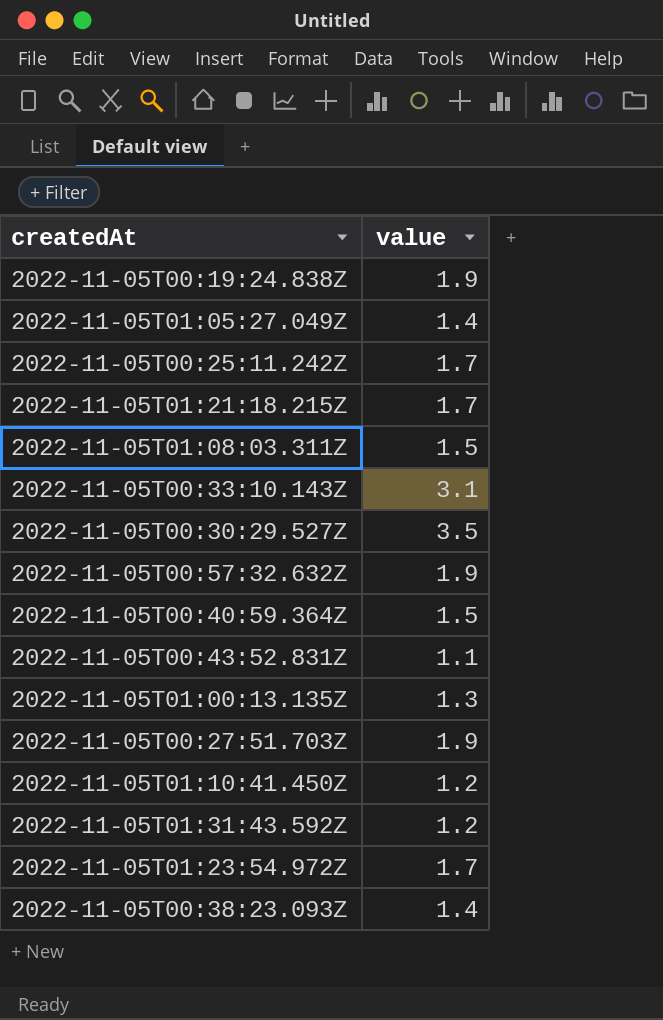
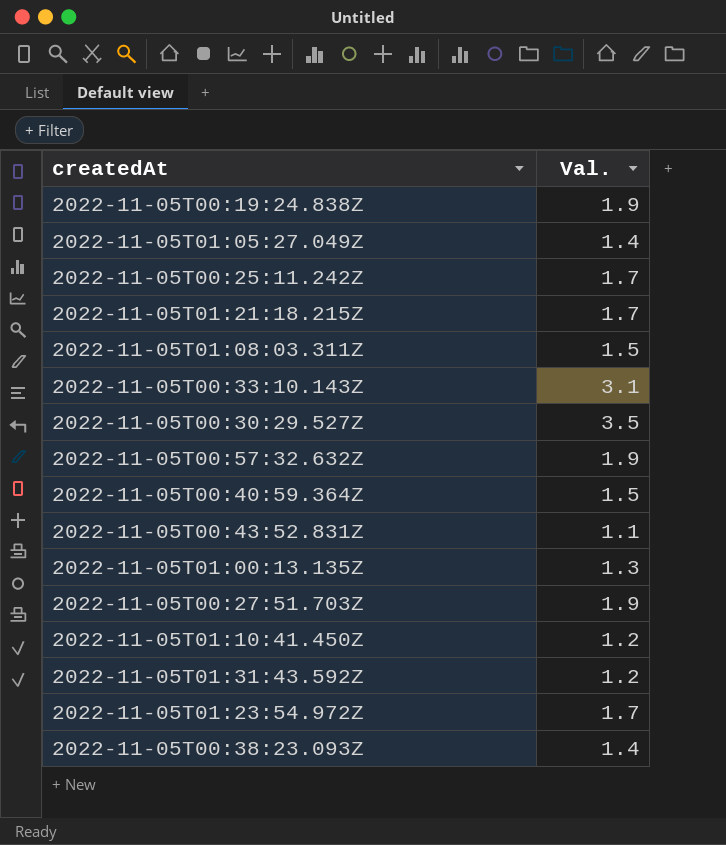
column name: value -> Val.

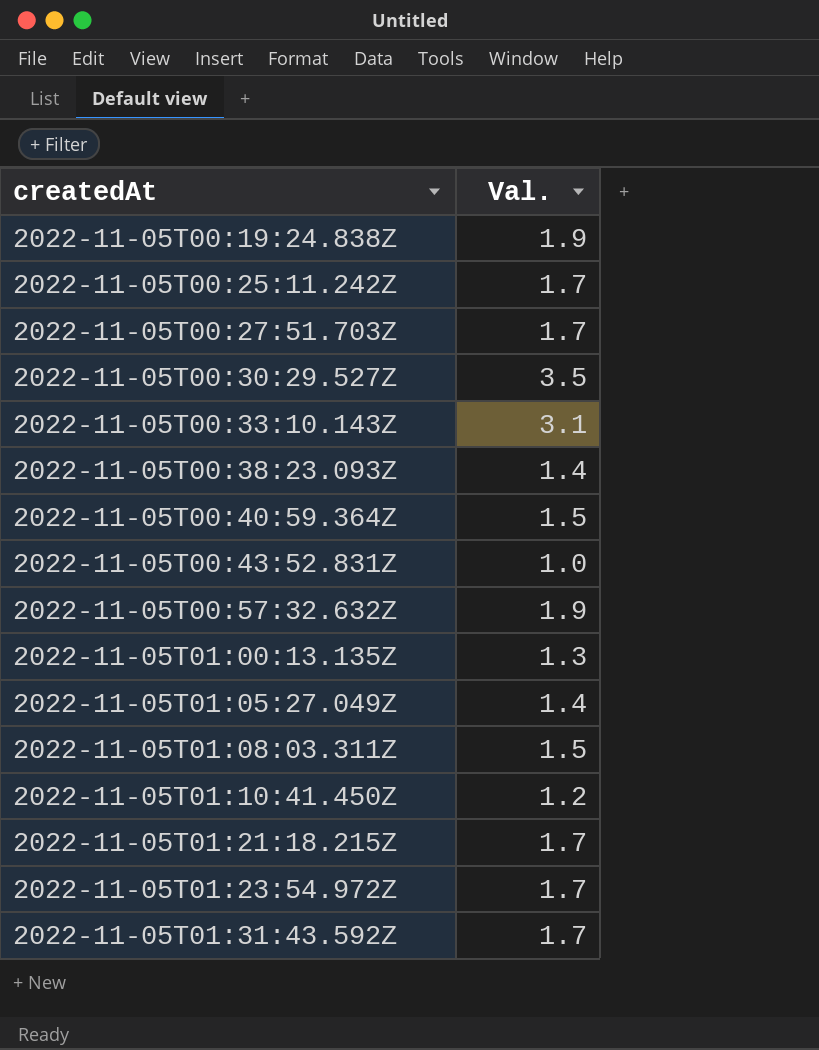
row order: none -> createdAt ascending
2022-11-05T00:27:51.703Z | Val.: 1.9 -> 1.7
2022-11-05T00:43:52.831Z | Val.: 1.1 -> 1.0
2022-11-05T01:31:43.592Z | Val.: 1.2 -> 1.7

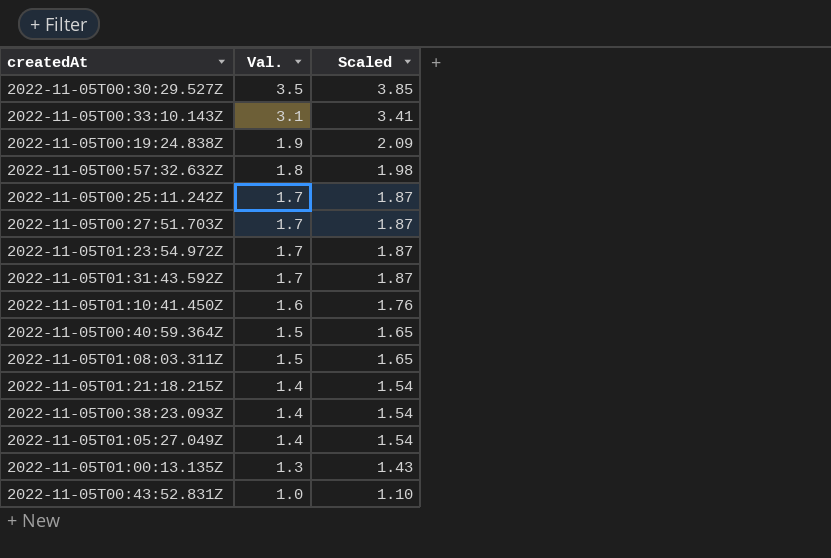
row order: createdAt ascending -> Val. descending
column Scaled | formula: none -> [Val.] * 1.1
2022-11-05T00:57:32.632Z | Val.: 1.9 -> 1.8
2022-11-05T01:10:41.450Z | Val.: 1.2 -> 1.6
2022-11-05T01:21:18.215Z | Val.: 1.7 -> 1.4

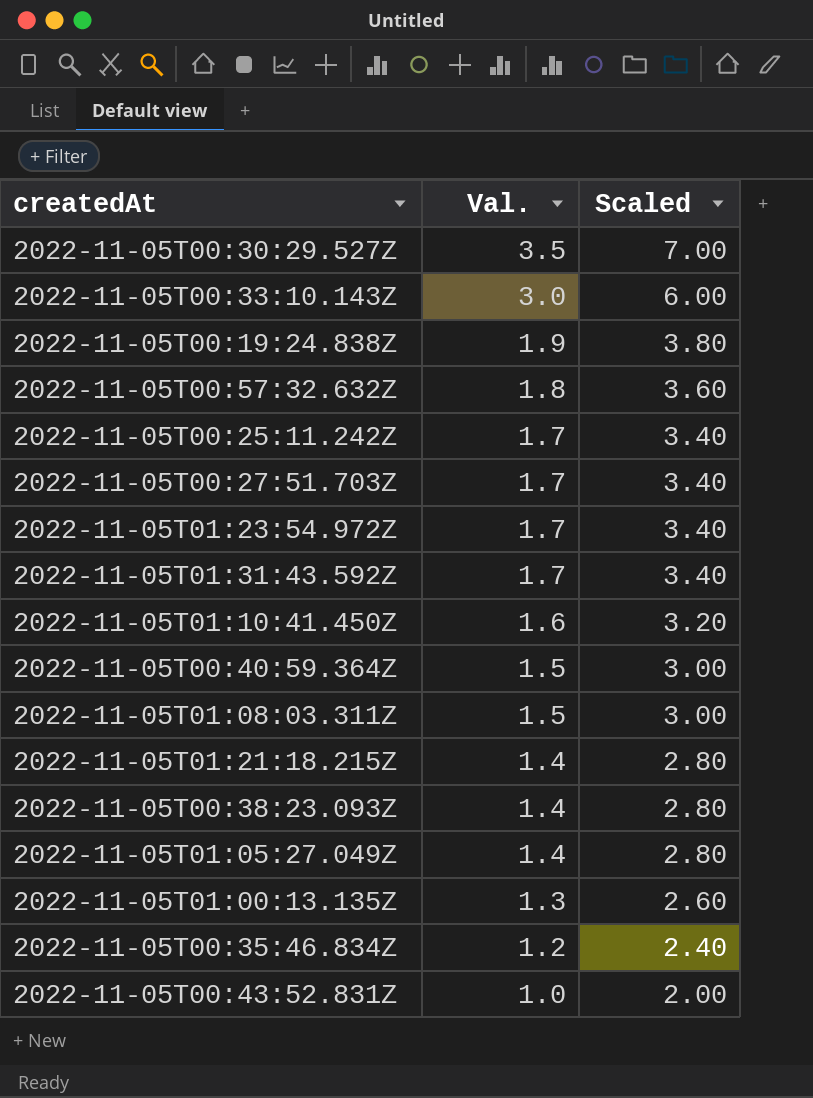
column Scaled | formula: [Val.] * 1.1 -> [Val.] * 2
2022-11-05T00:33:10.143Z | Val.: 3.1 -> 3.0
row 2022-11-05T00:35:46.834Z: none -> 1.2 | 2.40

